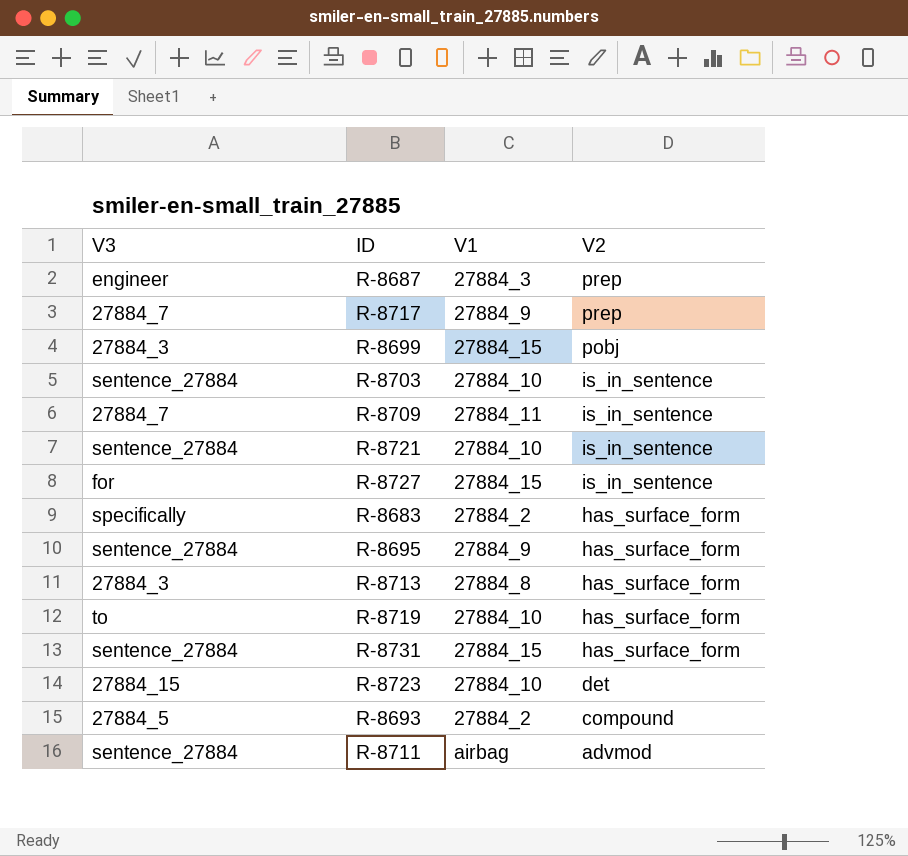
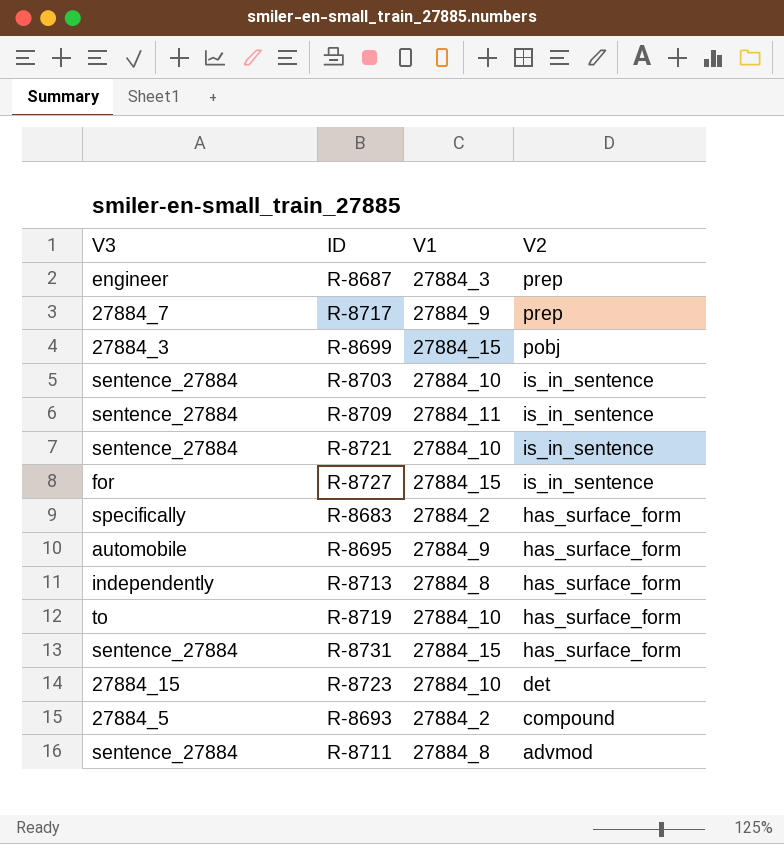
R-8709 | V3: 27884_7 -> sentence_27884
R-8695 | V3: sentence_27884 -> automobile
R-8713 | V3: 27884_3 -> independently
R-8711 | V1: airbag -> 27884_8

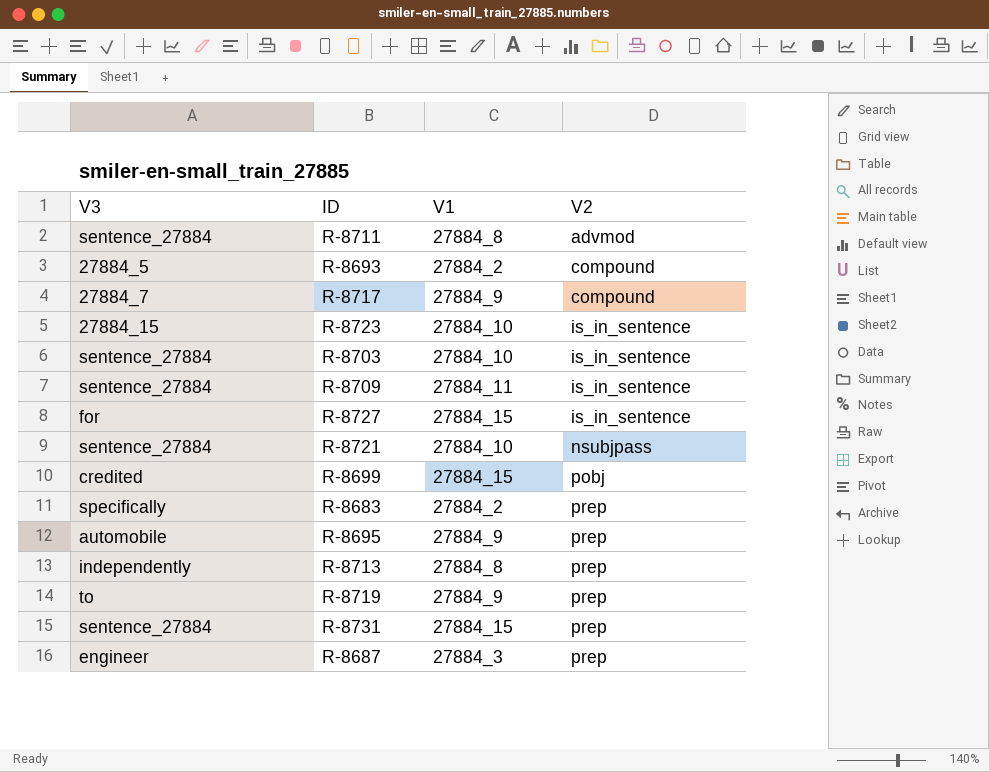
row order: V2 descending -> V2 ascending
R-8717 | V2: prep -> compound
R-8723 | V2: det -> is_in_sentence
R-8721 | V2: is_in_sentence -> nsubjpass
R-8699 | V3: 27884_3 -> credited
R-8683 | V2: has_surface_form -> prep
R-8695 | V2: has_surface_form -> prep
R-8713 | V2: has_surface_form -> prep
R-8719 | V1: 27884_10 -> 27884_9
R-8719 | V2: has_surface_form -> prep
R-8731 | V2: has_surface_form -> prep

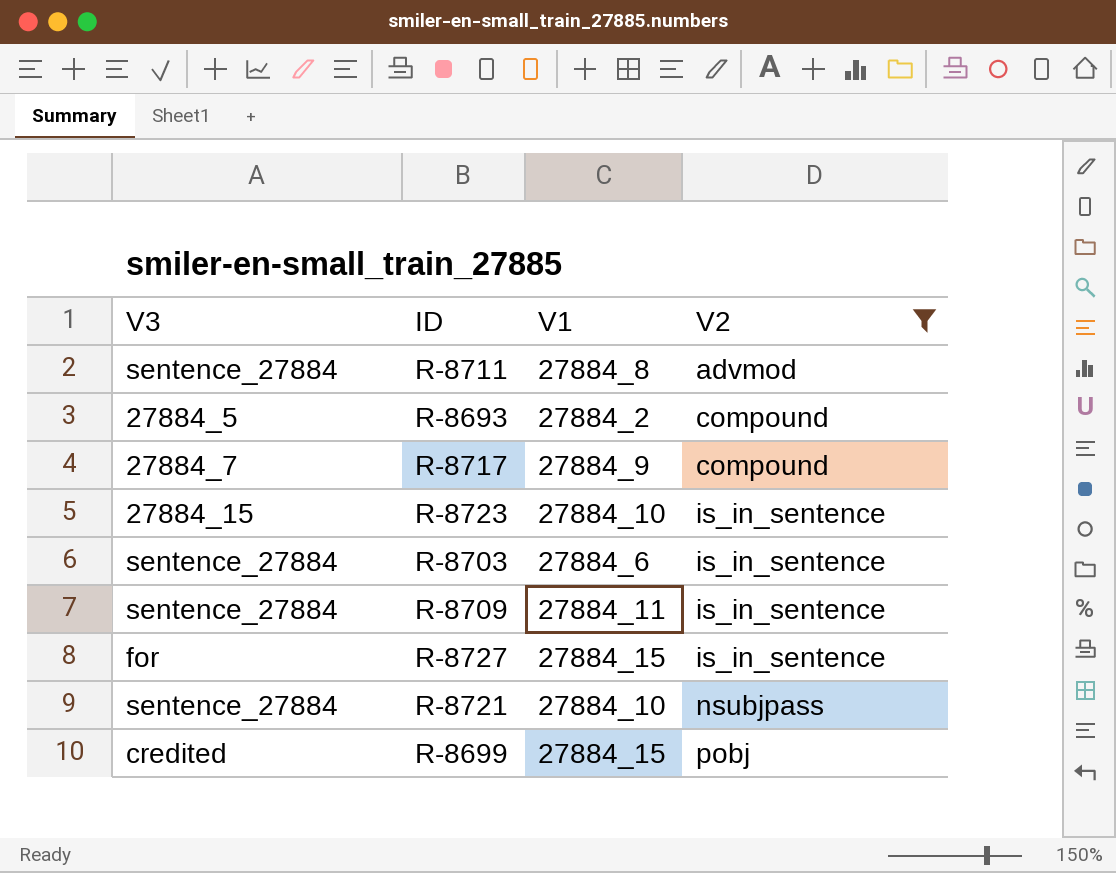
filter: none -> V2 != prep
R-8703 | V1: 27884_10 -> 27884_6

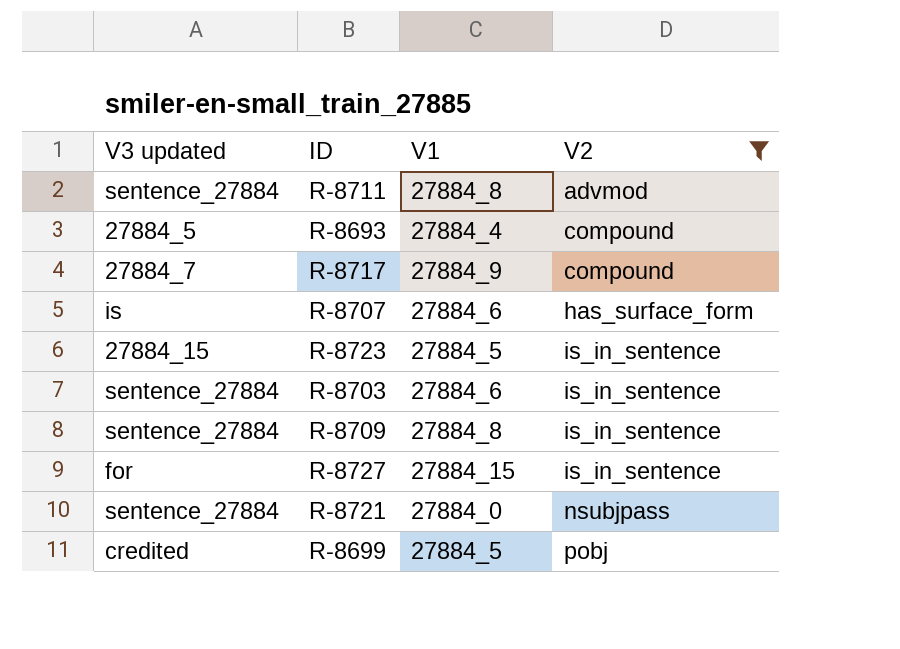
column name: V3 -> V3 updated
R-8693 | V1: 27884_2 -> 27884_4
row R-8707: none -> is | 27884_6 | has_surface_form
R-8723 | V1: 27884_10 -> 27884_5
R-8709 | V1: 27884_11 -> 27884_8
R-8721 | V1: 27884_10 -> 27884_0
R-8699 | V1: 27884_15 -> 27884_5

